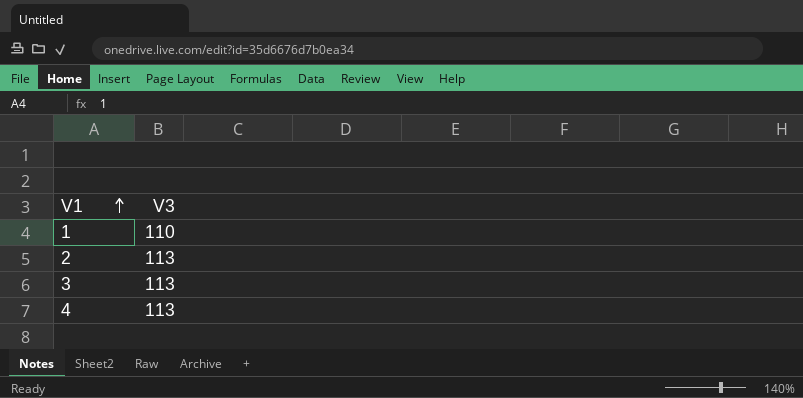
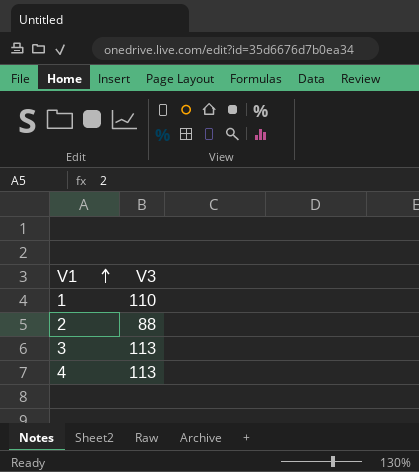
2 | V3: 113 -> 88

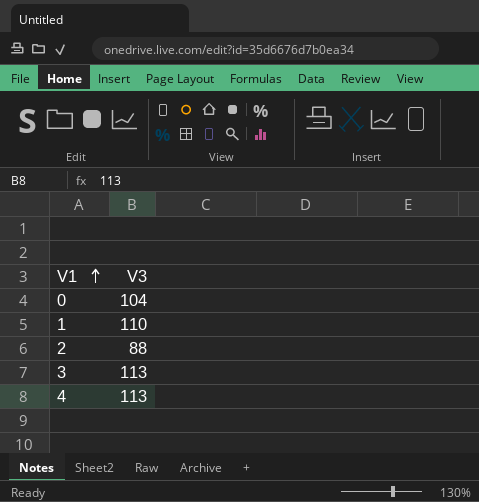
row 0: none -> 104

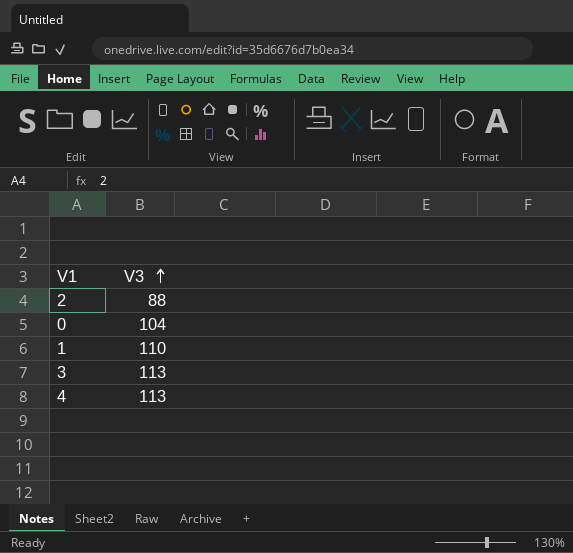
row order: V1 ascending -> V3 ascending

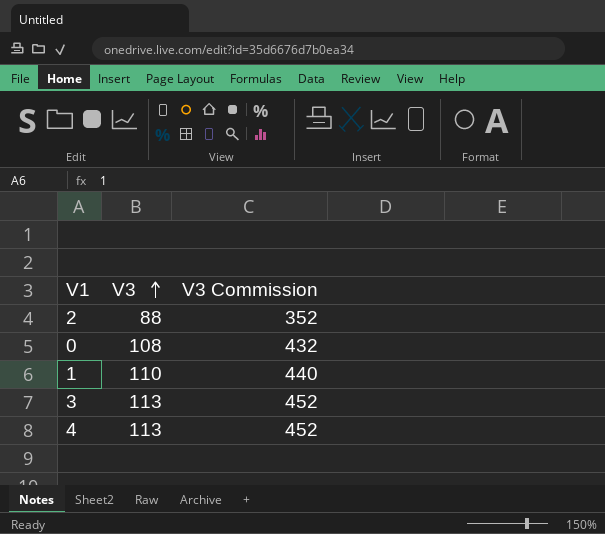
column V3 Commission | formula: none -> [V3] * 4
0 | V3: 104 -> 108

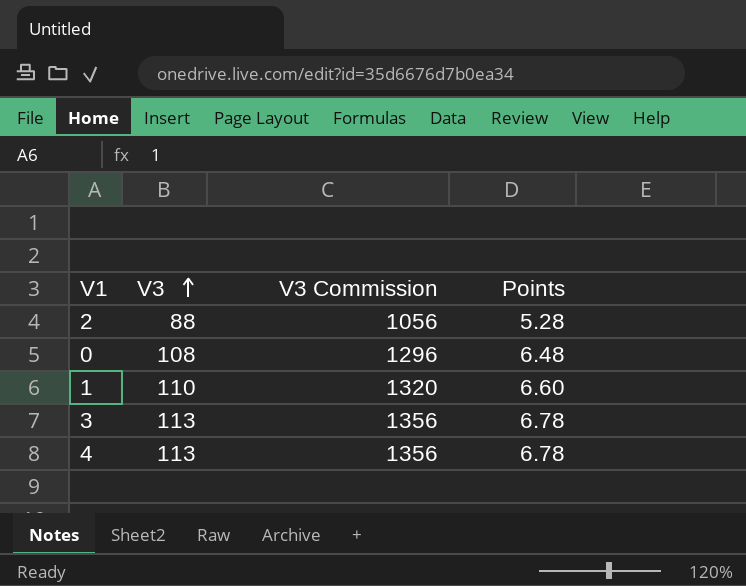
column V3 Commission | formula: [V3] * 4 -> [V3] * 12
column Points | formula: none -> [V3] * 0.06

